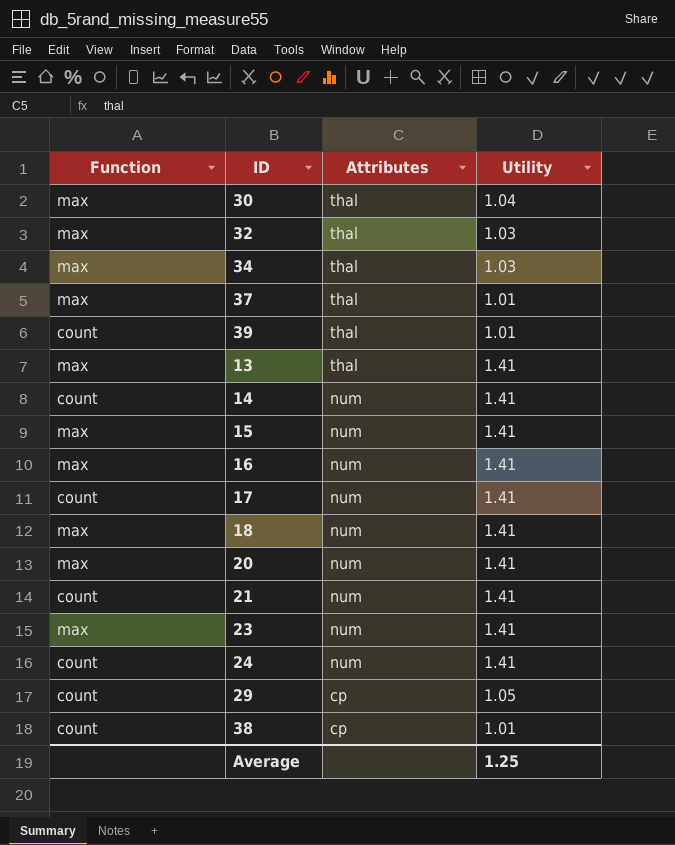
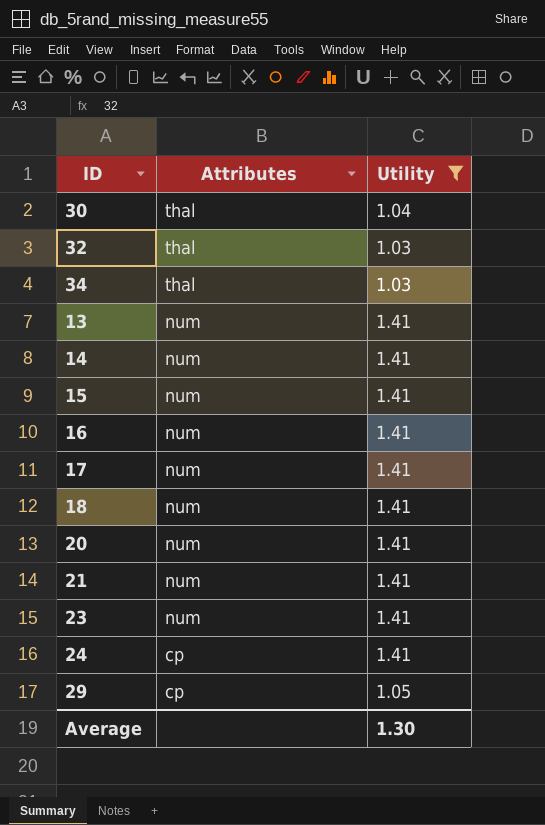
filter: none -> Utility != 1.01
column Function | position: 1 -> none
13 | Attributes: thal -> num
24 | Attributes: num -> cp
Average | Utility: 1.25 -> 1.30

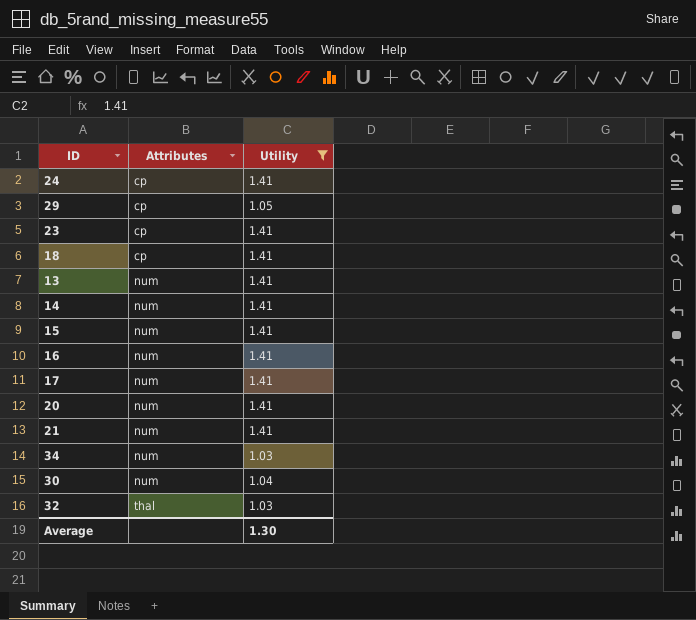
row order: Attributes descending -> Attributes ascending
23 | Attributes: num -> cp
18 | Attributes: num -> cp
34 | Attributes: thal -> num
30 | Attributes: thal -> num

